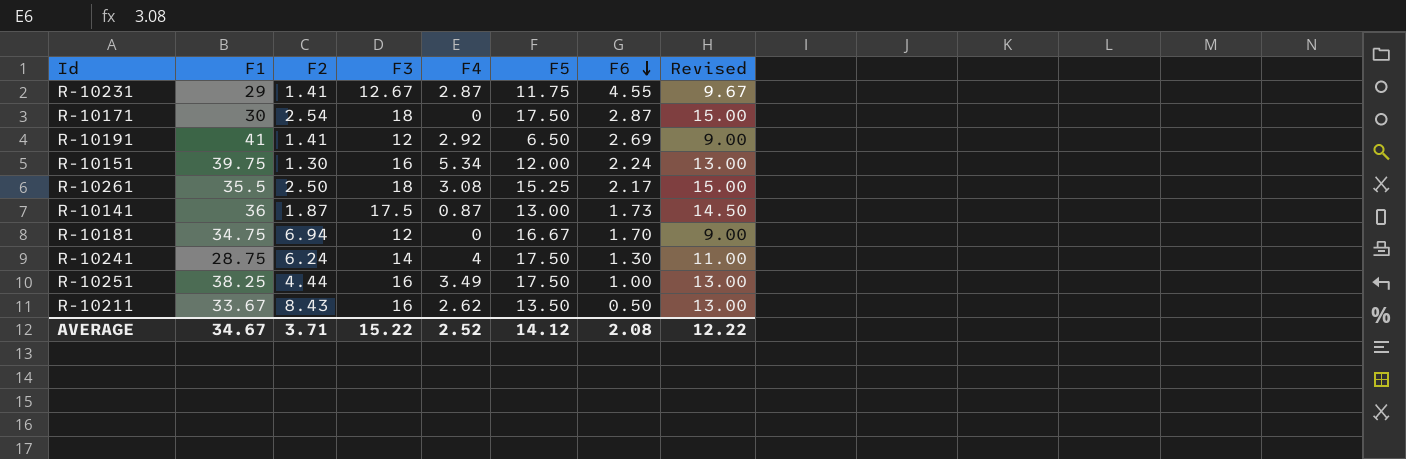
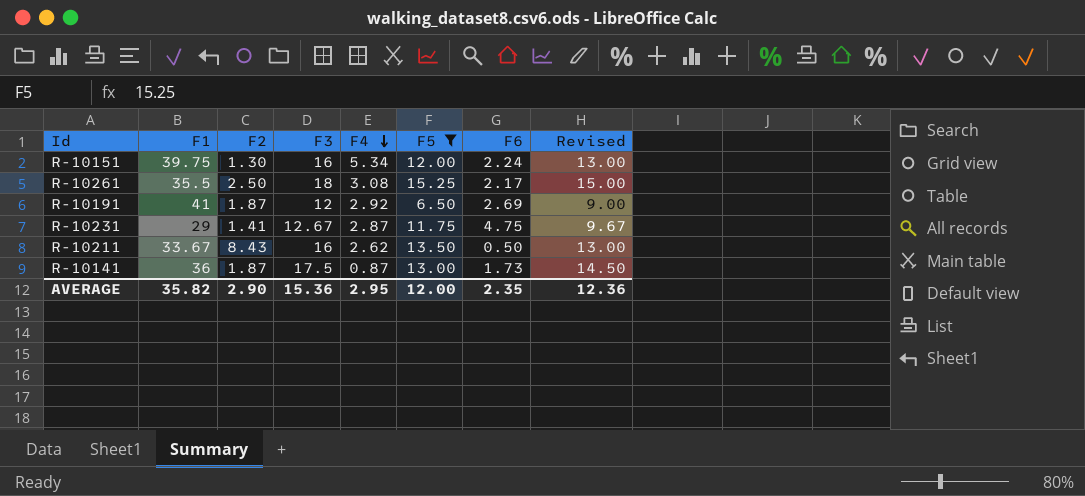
filter: none -> F5 <= 15.25
row order: F6 descending -> F4 descending
R-10191 | F2: 1.41 -> 1.87
R-10231 | F6: 4.55 -> 4.75
AVERAGE | F1: 34.67 -> 35.82
AVERAGE | F2: 3.71 -> 2.90
AVERAGE | F3: 15.22 -> 15.36
AVERAGE | F4: 2.52 -> 2.95
AVERAGE | F5: 14.12 -> 12.00
AVERAGE | F6: 2.08 -> 2.35
AVERAGE | Revised: 12.22 -> 12.36

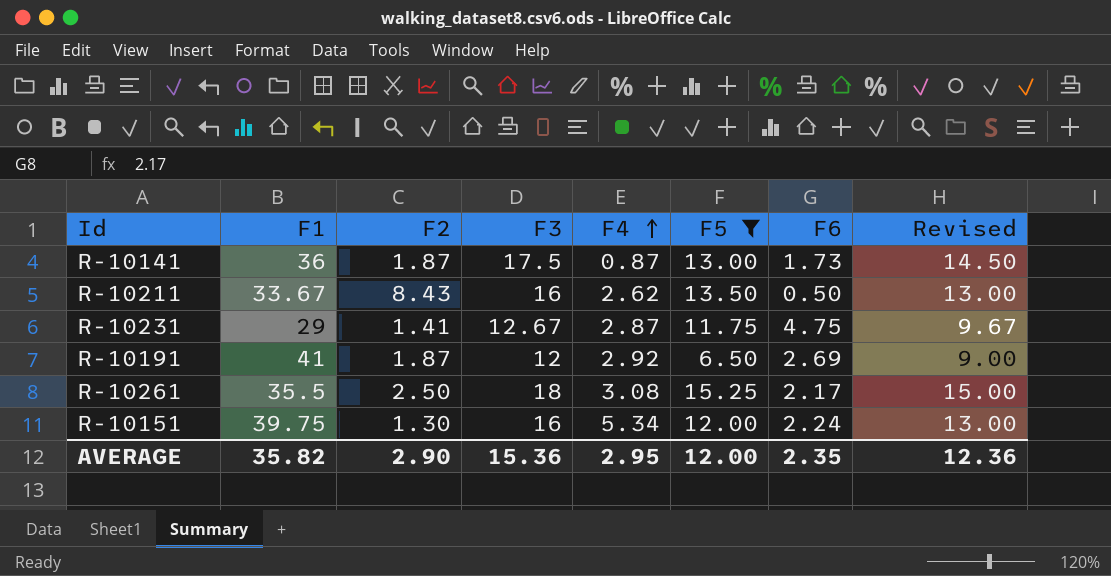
row order: F4 descending -> F4 ascending

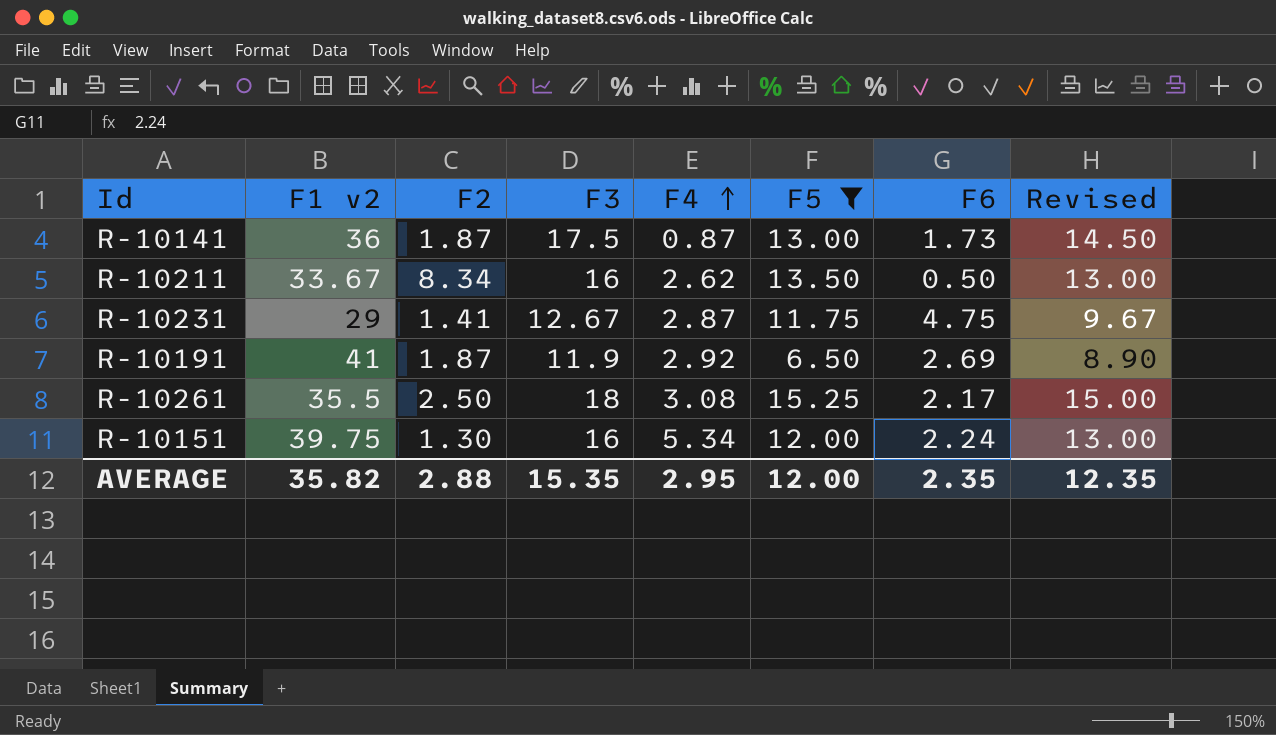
column name: F1 -> F1 v2
R-10211 | F2: 8.43 -> 8.34
R-10191 | F3: 12 -> 11.9
R-10191 | Revised: 9.00 -> 8.90
AVERAGE | F2: 2.90 -> 2.88
AVERAGE | F3: 15.36 -> 15.35
AVERAGE | Revised: 12.36 -> 12.35

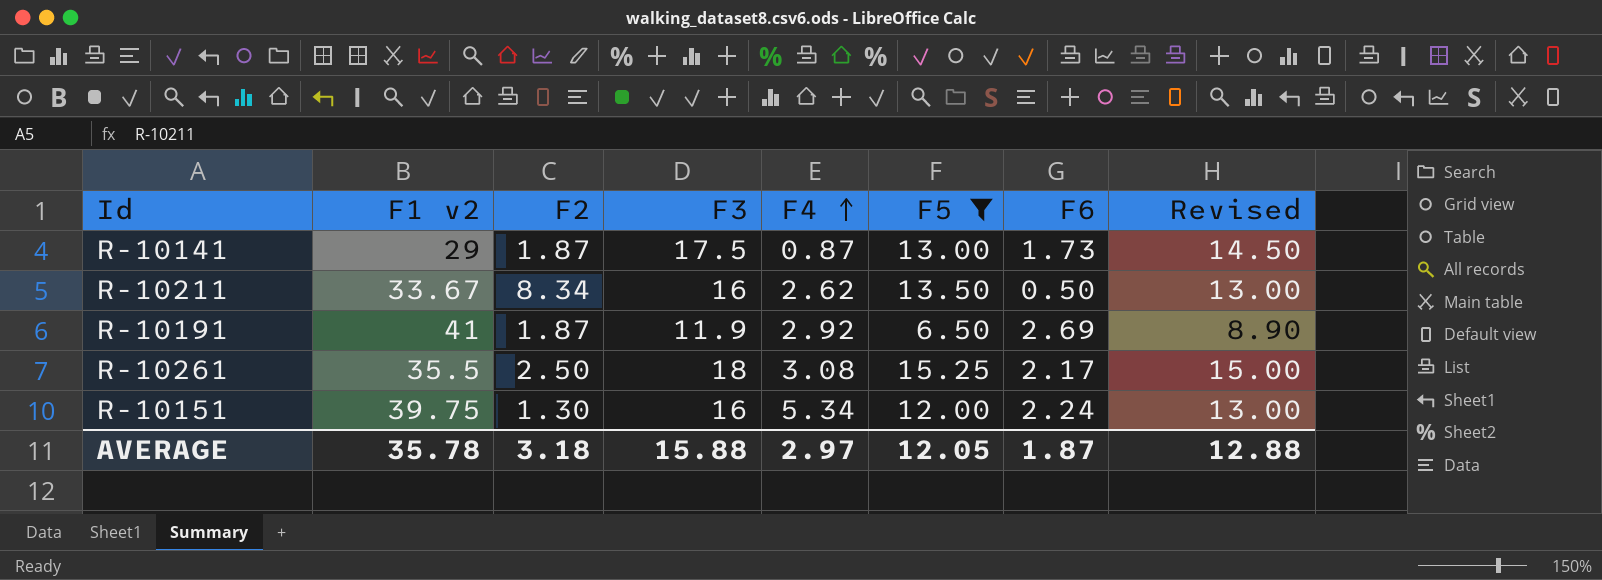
row R-10231: 29 | 1.41 | 12.67 | 2.87 | 11.75 | 4.75 | 9.67 -> none
R-10141 | F1 v2: 36 -> 29
AVERAGE | F1 v2: 35.82 -> 35.78
AVERAGE | F2: 2.88 -> 3.18
AVERAGE | F3: 15.35 -> 15.88
AVERAGE | F4: 2.95 -> 2.97
AVERAGE | F5: 12.00 -> 12.05
AVERAGE | F6: 2.35 -> 1.87
AVERAGE | Revised: 12.35 -> 12.88

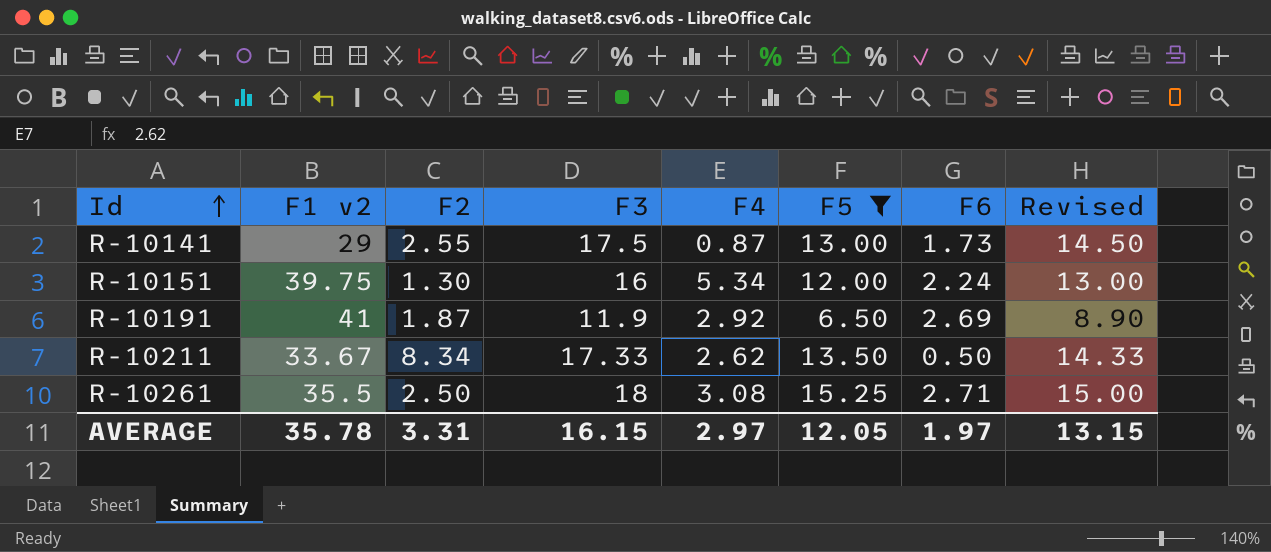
row order: F4 ascending -> Id ascending
R-10141 | F2: 1.87 -> 2.55
R-10211 | F3: 16 -> 17.33
R-10211 | Revised: 13.00 -> 14.33
R-10261 | F6: 2.17 -> 2.71
AVERAGE | F2: 3.18 -> 3.31
AVERAGE | F3: 15.88 -> 16.15
AVERAGE | F6: 1.87 -> 1.97
AVERAGE | Revised: 12.88 -> 13.15

